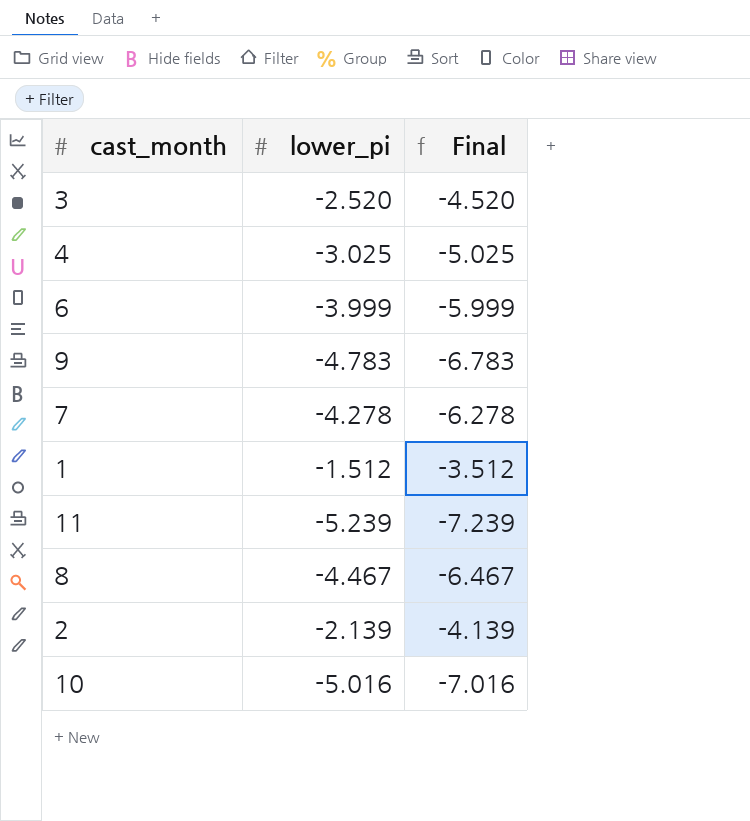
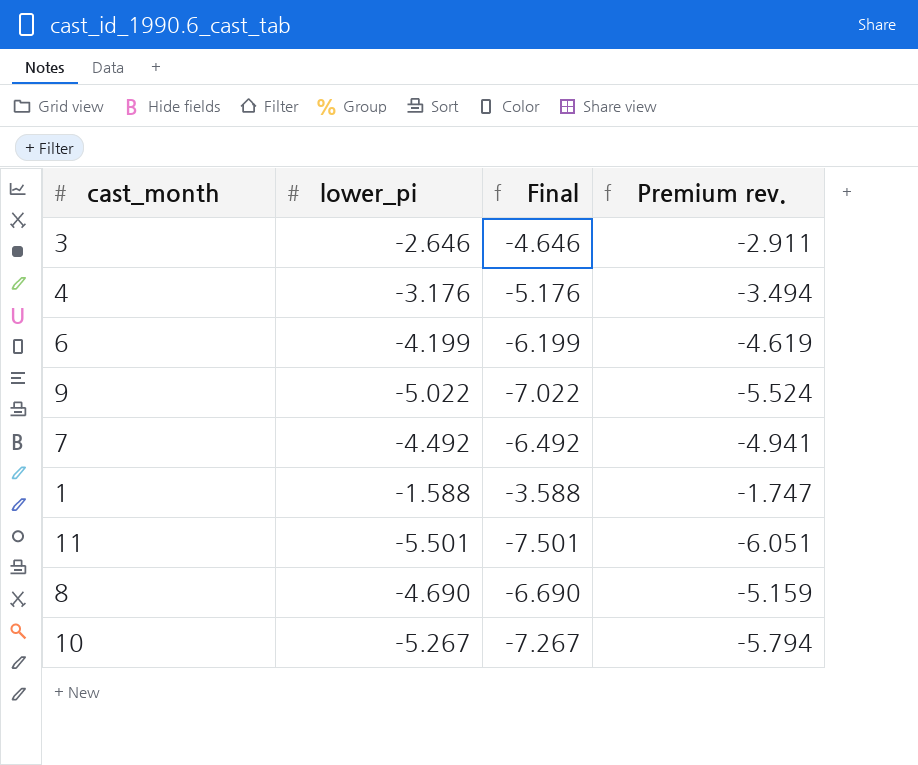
column Premium rev. | formula: none -> [lower_pi] * 1.1
row 2: -2.139 | -4.139 -> none
3 | lower_pi: -2.520 -> -2.646
3 | Final: -4.520 -> -4.646
4 | lower_pi: -3.025 -> -3.176
4 | Final: -5.025 -> -5.176
6 | lower_pi: -3.999 -> -4.199
6 | Final: -5.999 -> -6.199
9 | lower_pi: -4.783 -> -5.022
9 | Final: -6.783 -> -7.022
7 | lower_pi: -4.278 -> -4.492
7 | Final: -6.278 -> -6.492
1 | lower_pi: -1.512 -> -1.588
1 | Final: -3.512 -> -3.588
11 | lower_pi: -5.239 -> -5.501
11 | Final: -7.239 -> -7.501
8 | lower_pi: -4.467 -> -4.690
8 | Final: -6.467 -> -6.690
10 | lower_pi: -5.016 -> -5.267
10 | Final: -7.016 -> -7.267

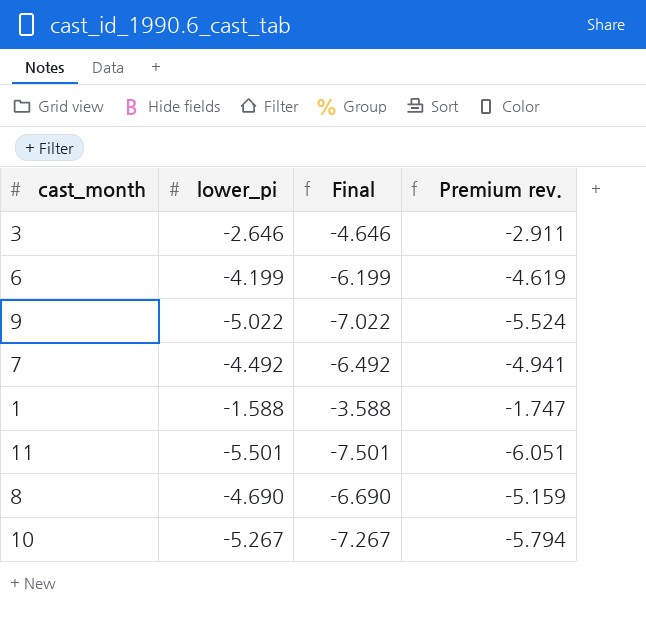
row 4: -3.176 | -5.176 | -3.494 -> none

